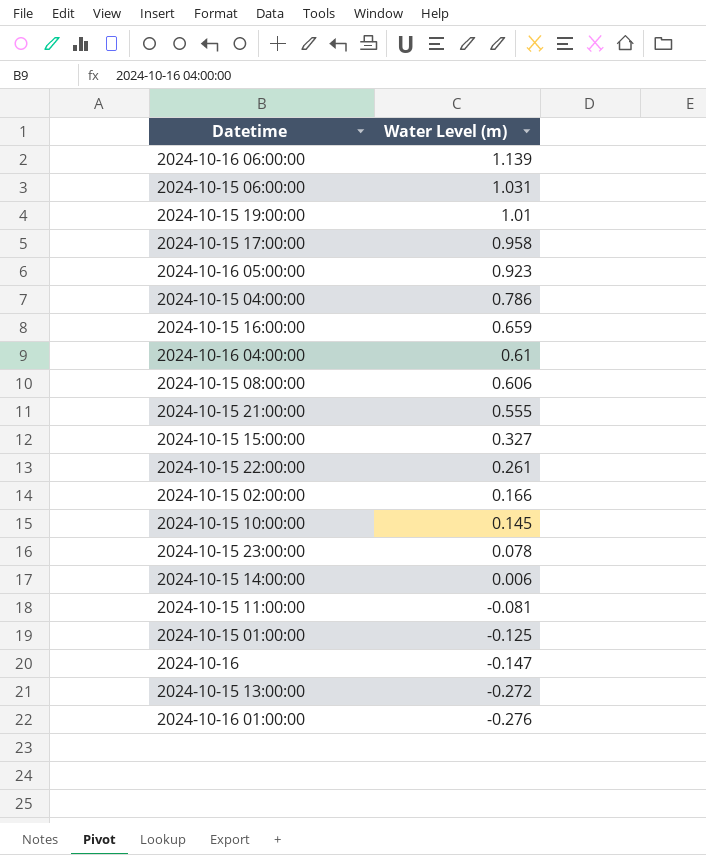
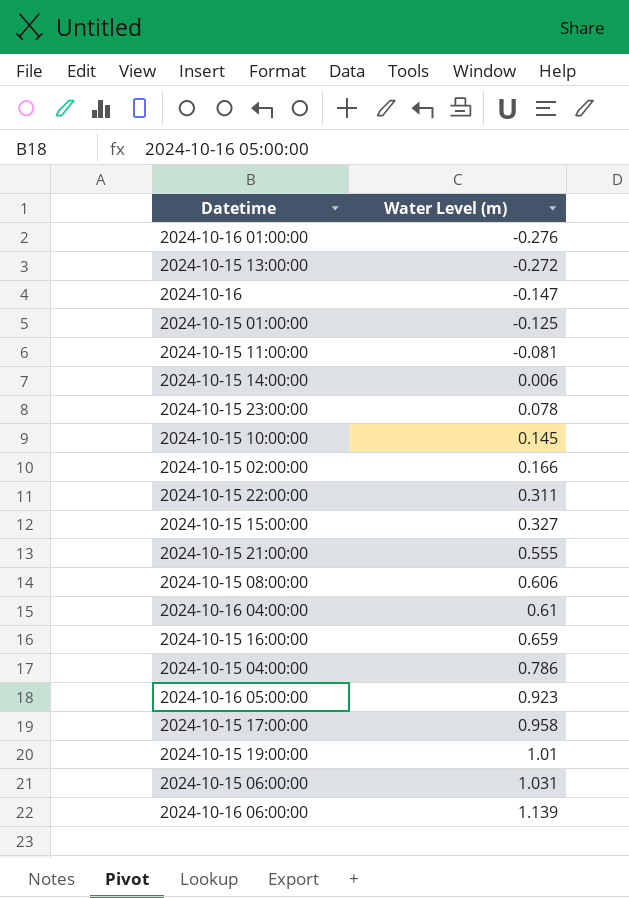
row order: Water Level (m) descending -> Water Level (m) ascending
2024-10-15 22:00:00 | Water Level (m): 0.261 -> 0.311

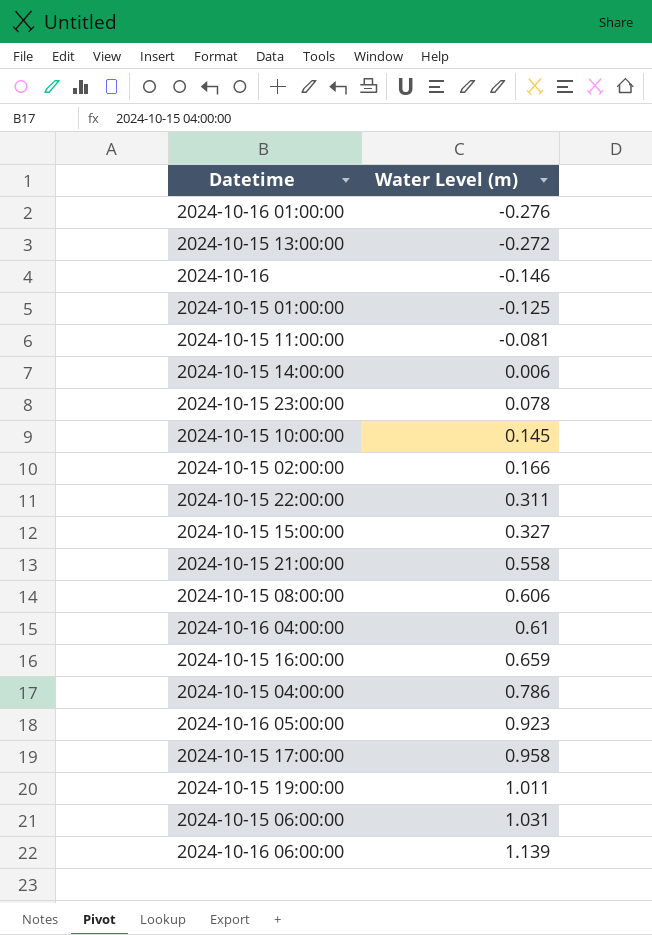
2024-10-16 | Water Level (m): -0.147 -> -0.146
2024-10-15 21:00:00 | Water Level (m): 0.555 -> 0.558
2024-10-15 19:00:00 | Water Level (m): 1.01 -> 1.011

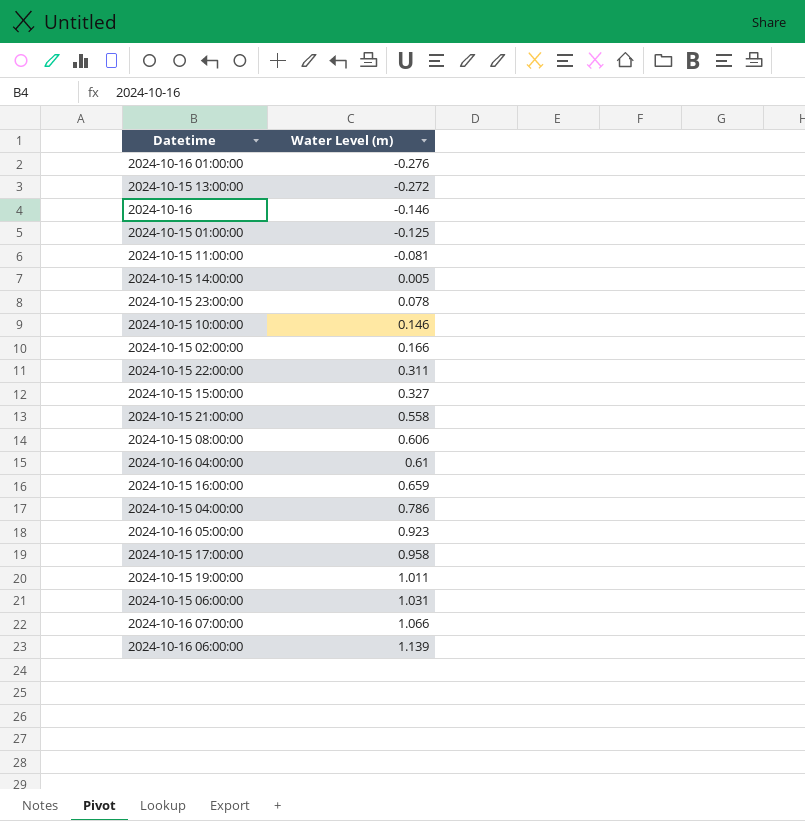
2024-10-15 14:00:00 | Water Level (m): 0.006 -> 0.005
2024-10-15 10:00:00 | Water Level (m): 0.145 -> 0.146
row 2024-10-16 07:00:00: none -> 1.066

